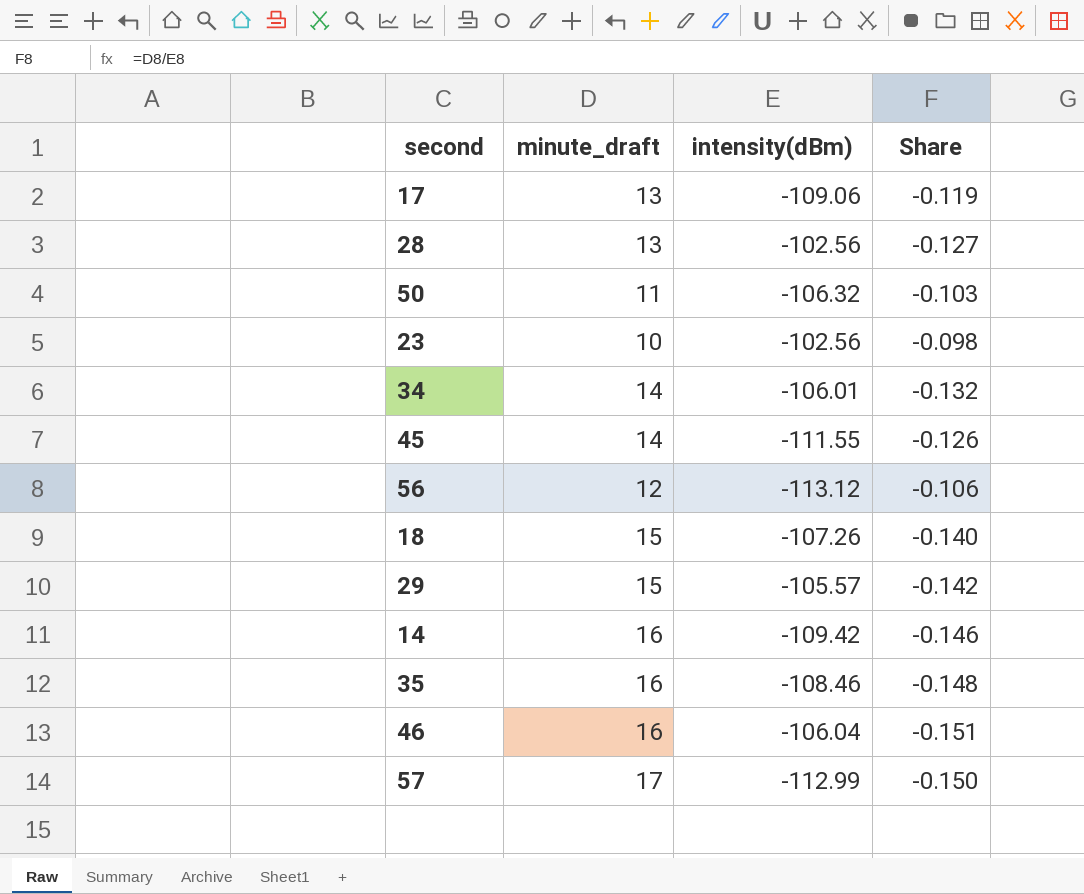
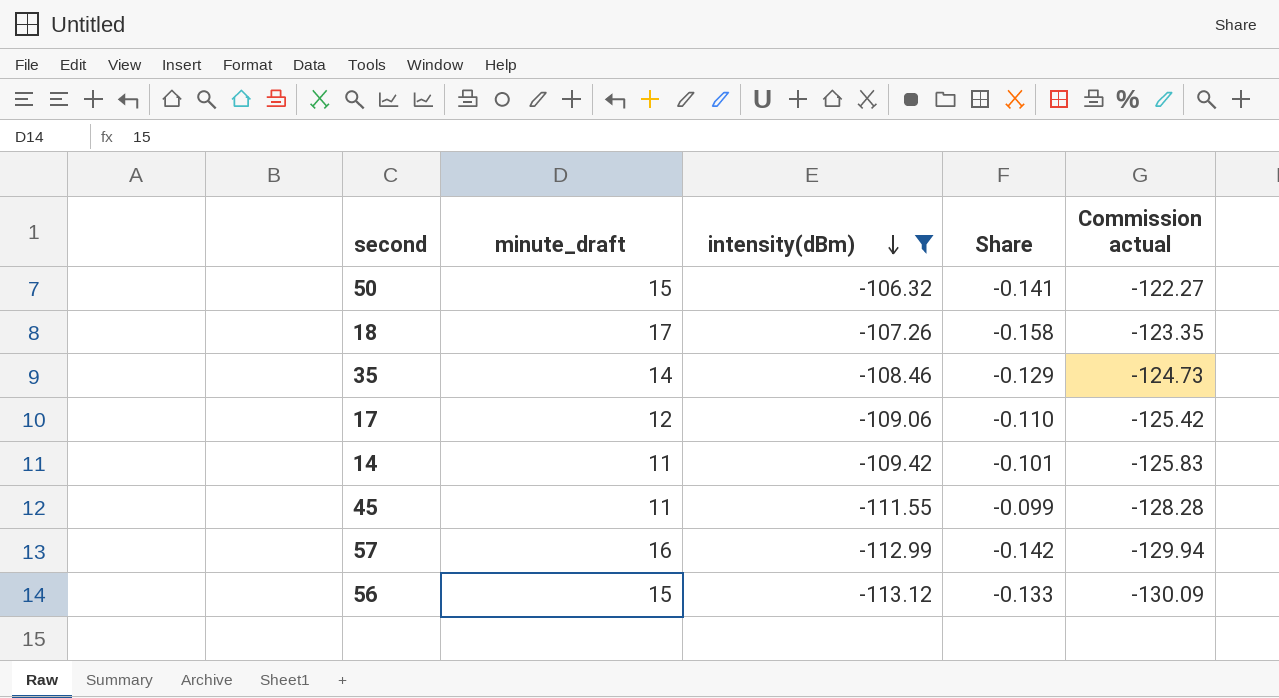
filter: none -> intensity(dBm) <= -106.32
row order: none -> intensity(dBm) descending
column Commission actual | formula: none -> [intensity(dBm)] * 1.15
50 | minute_draft: 11 -> 15
50 | Share: -0.103 -> -0.141
18 | minute_draft: 15 -> 17
18 | Share: -0.140 -> -0.158
35 | minute_draft: 16 -> 14
35 | Share: -0.148 -> -0.129
17 | minute_draft: 13 -> 12
17 | Share: -0.119 -> -0.110
14 | minute_draft: 16 -> 11
14 | Share: -0.146 -> -0.101
45 | minute_draft: 14 -> 11
45 | Share: -0.126 -> -0.099
57 | minute_draft: 17 -> 16
57 | Share: -0.150 -> -0.142
56 | minute_draft: 12 -> 15
56 | Share: -0.106 -> -0.133

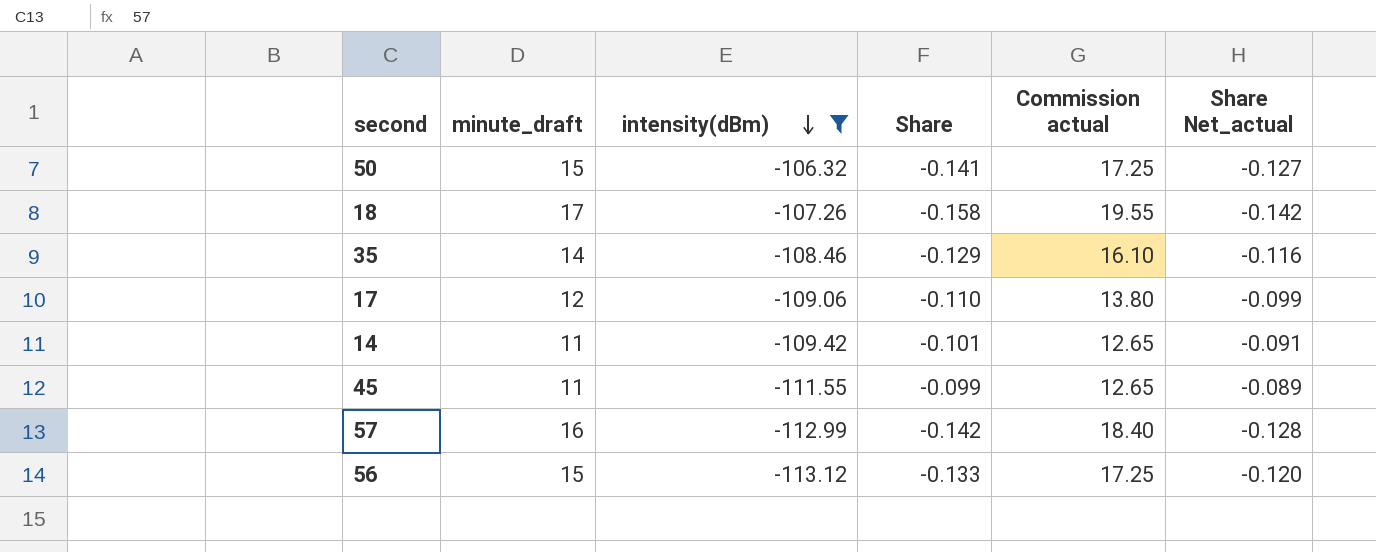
column Commission actual | formula: [intensity(dBm)] * 1.15 -> [minute_draft] * 1.15
column Share Net_actual | formula: none -> [Share] * 0.9

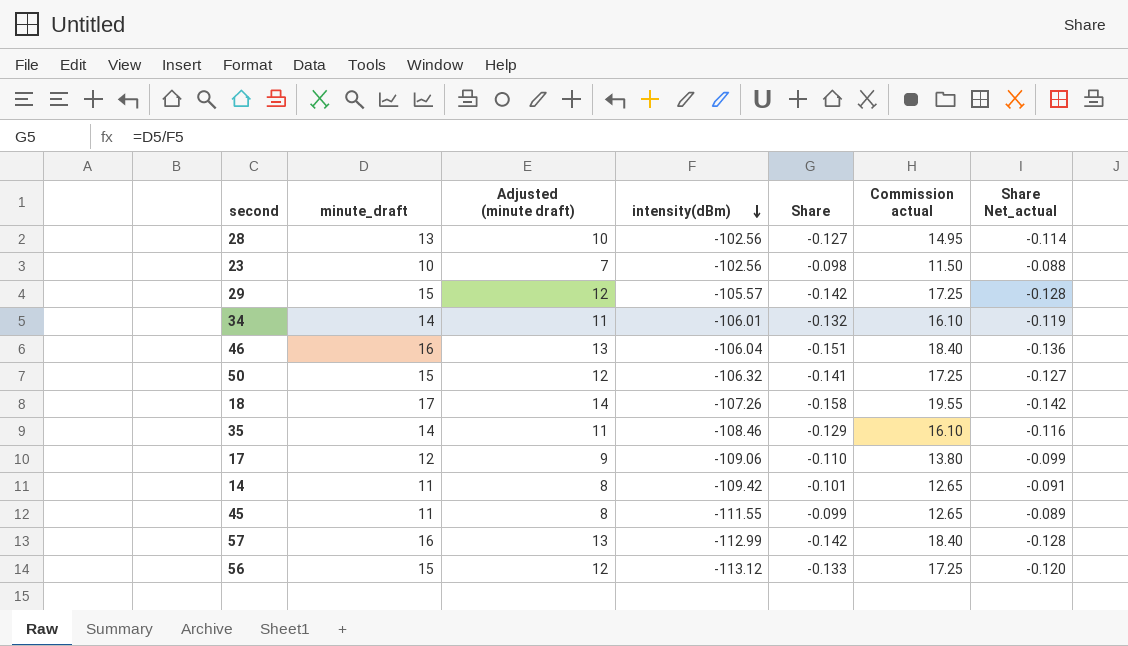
filter: intensity(dBm) <= -106.32 -> none
column Adjusted (minute draft) | formula: none -> [minute_draft] - 3

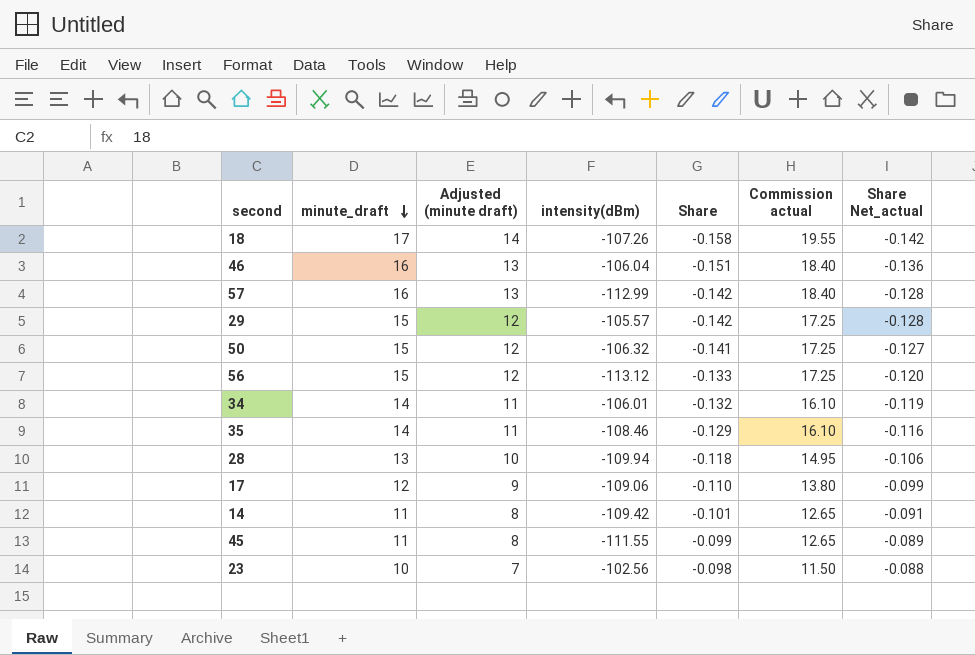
row order: intensity(dBm) descending -> minute_draft descending
28 | intensity(dBm): -102.56 -> -109.94
28 | Share: -0.127 -> -0.118
28 | Share Net_actual: -0.114 -> -0.106

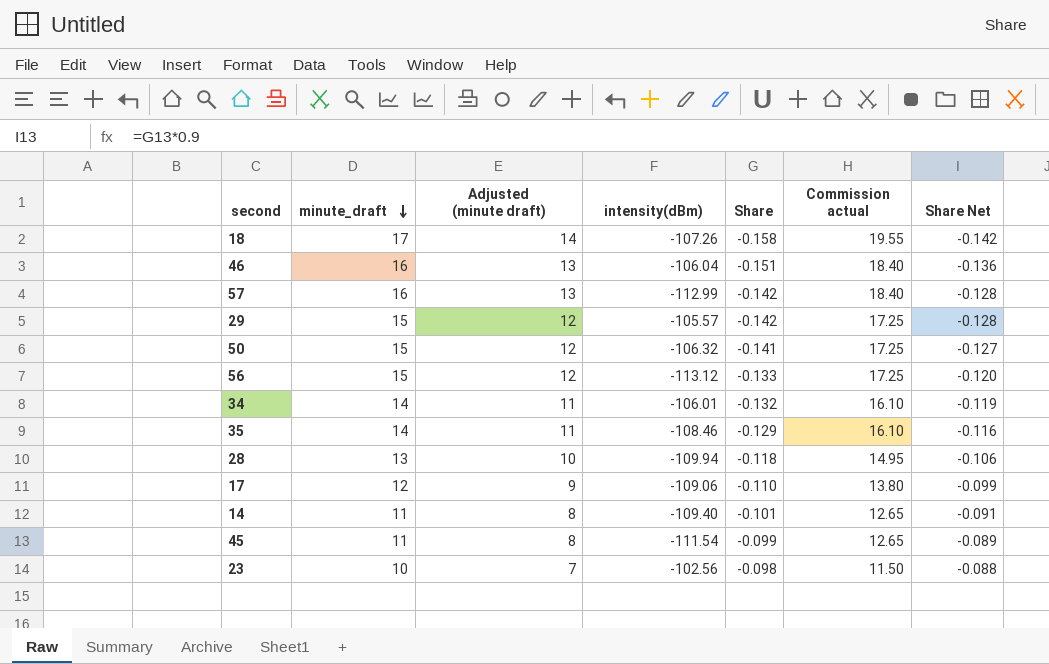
column name: Share Net_actual -> Share Net
14 | intensity(dBm): -109.42 -> -109.40
45 | intensity(dBm): -111.55 -> -111.54

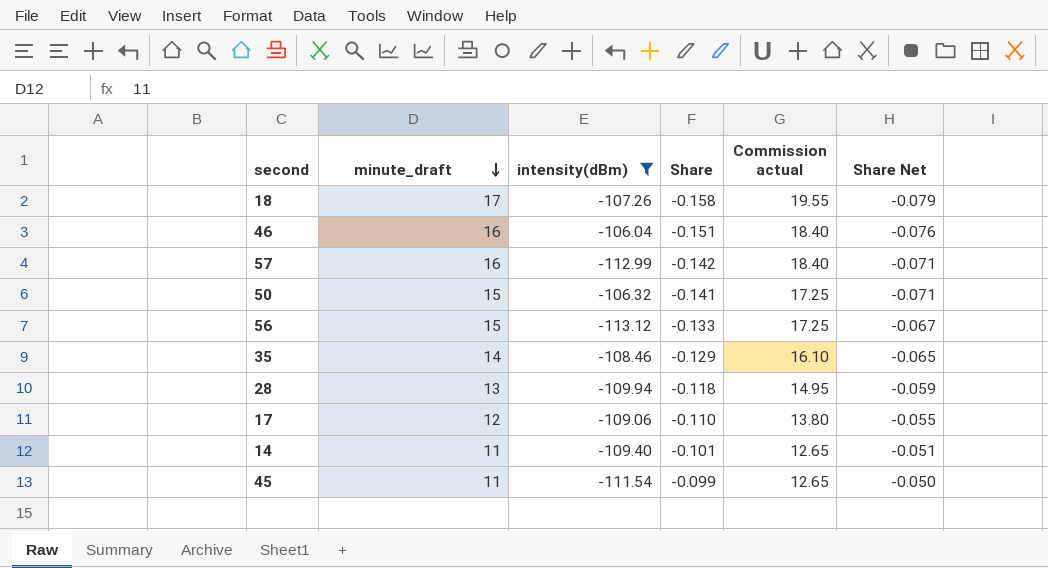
filter: none -> intensity(dBm) <= -106.04
column Adjusted (minute draft) | formula: [minute_draft] - 3 -> none
column Share Net | formula: [Share] * 0.9 -> [Share] * 0.5

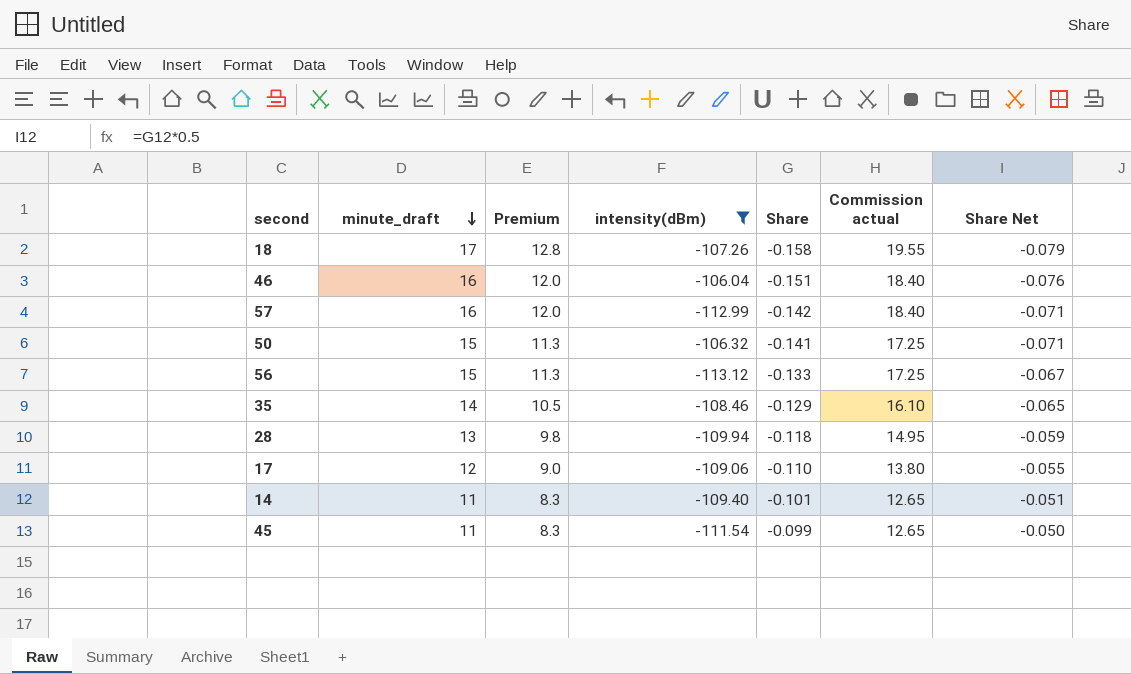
column Premium | formula: none -> [minute_draft] * 0.75

